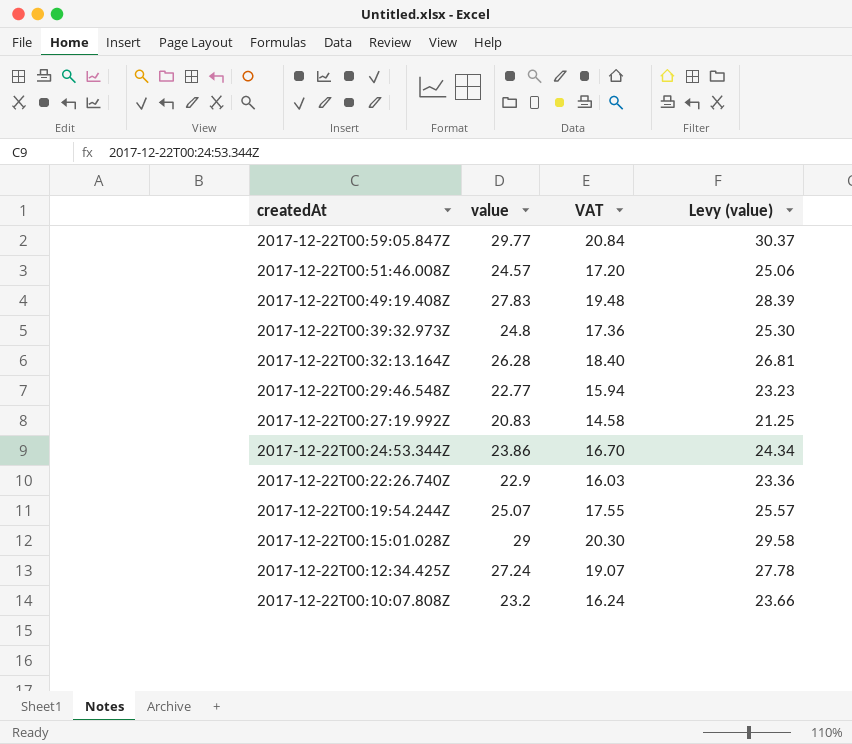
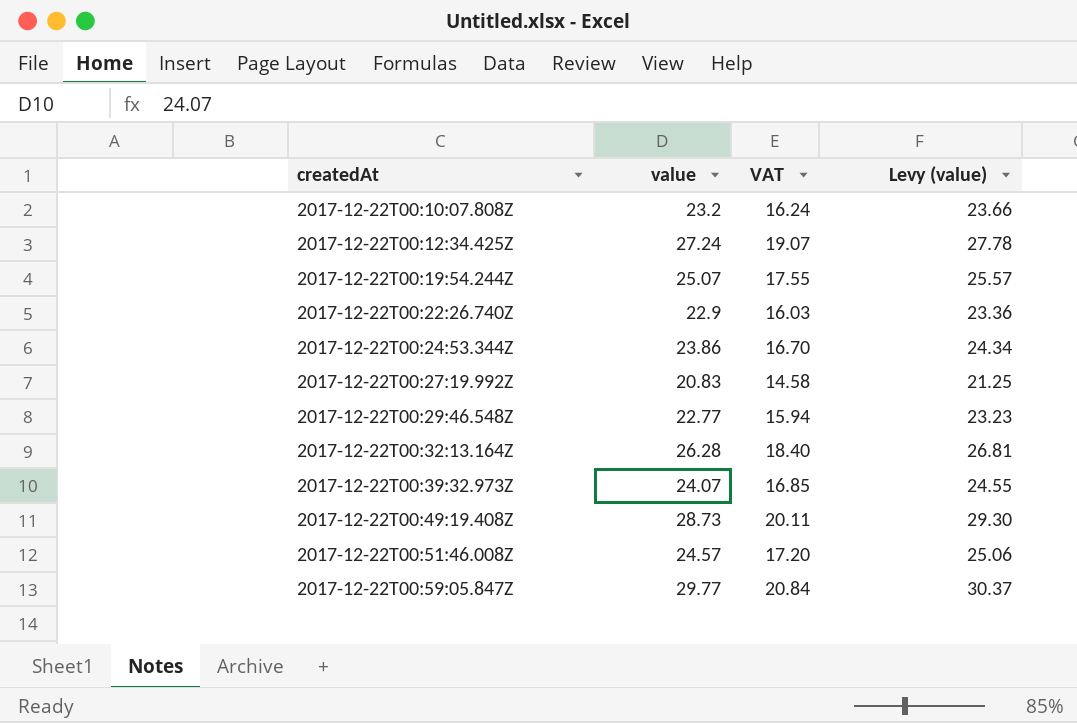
row order: createdAt descending -> createdAt ascending
row 2017-12-22T00:15:01.028Z: 29 | 20.30 | 29.58 -> none
2017-12-22T00:39:32.973Z | value: 24.8 -> 24.07
2017-12-22T00:39:32.973Z | VAT: 17.36 -> 16.85
2017-12-22T00:39:32.973Z | Levy (value): 25.30 -> 24.55
2017-12-22T00:49:19.408Z | value: 27.83 -> 28.73
2017-12-22T00:49:19.408Z | VAT: 19.48 -> 20.11
2017-12-22T00:49:19.408Z | Levy (value): 28.39 -> 29.30

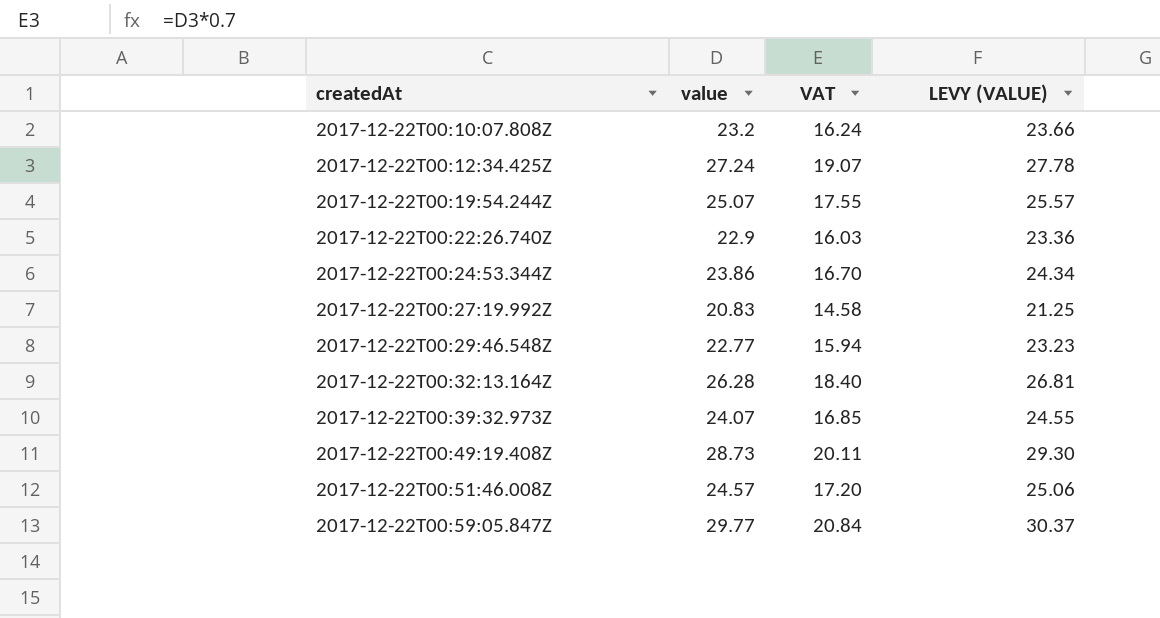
column name: Levy (value) -> LEVY (VALUE)

